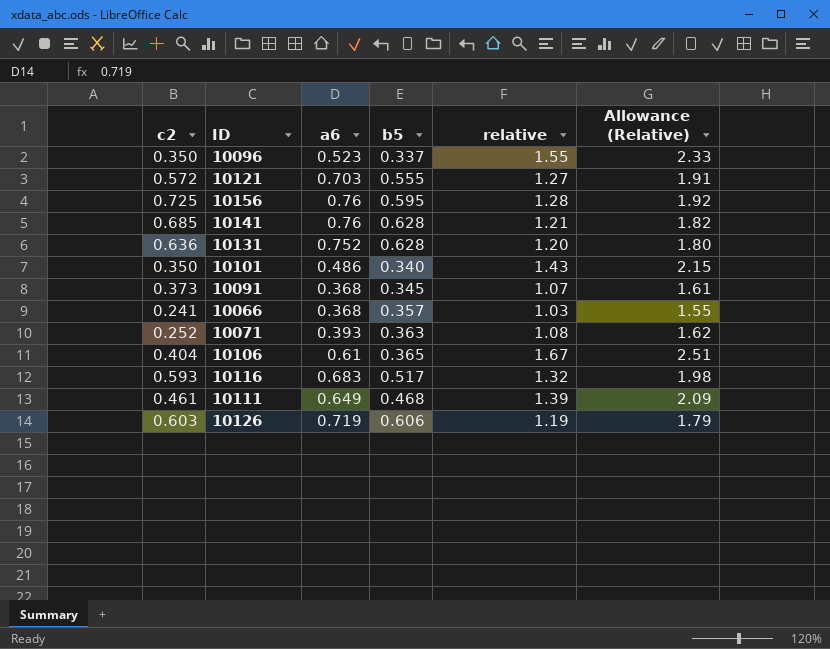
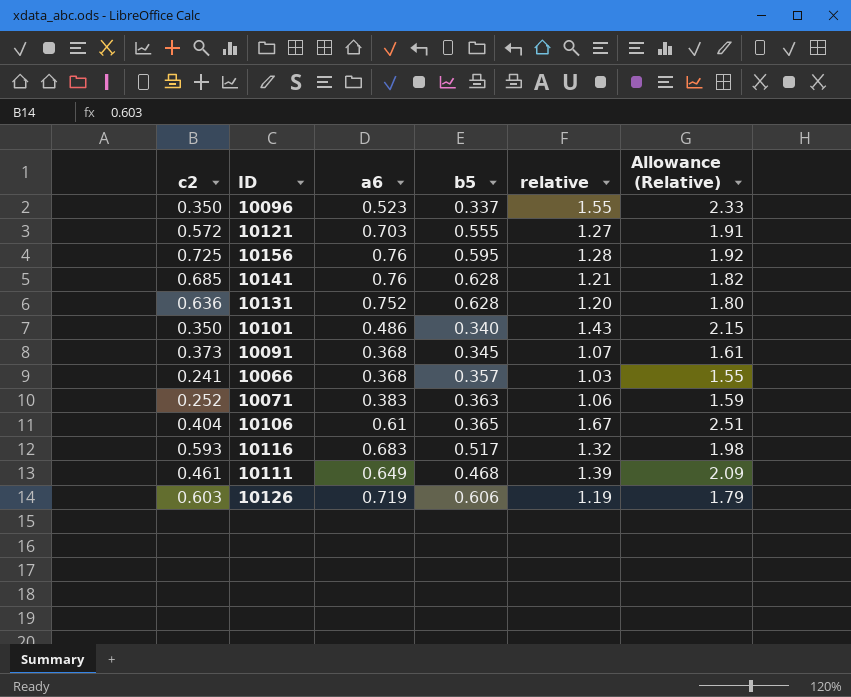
10071 | a6: 0.393 -> 0.383
10071 | relative: 1.08 -> 1.06
10071 | Allowance (Relative): 1.62 -> 1.59

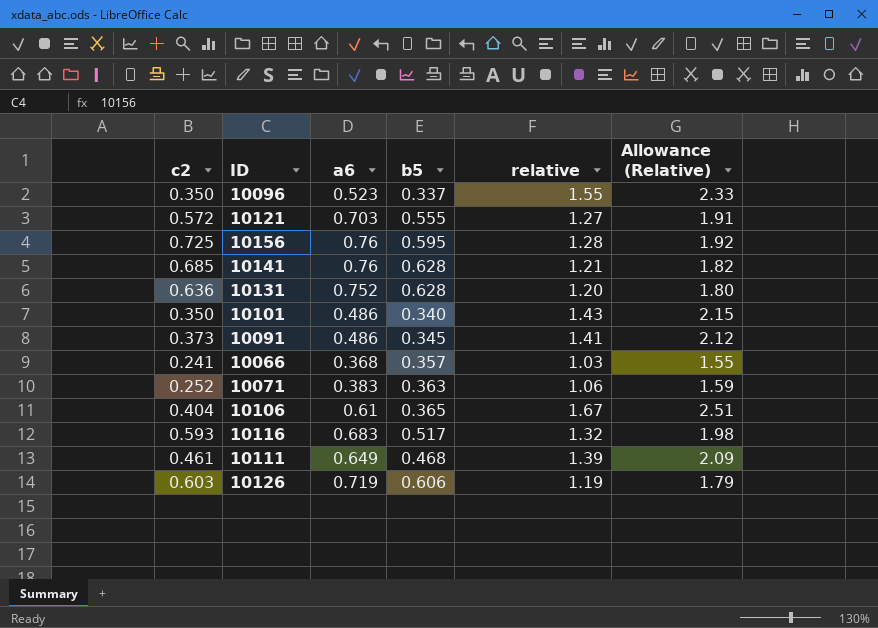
10091 | a6: 0.368 -> 0.486
10091 | relative: 1.07 -> 1.41
10091 | Allowance (Relative): 1.61 -> 2.12

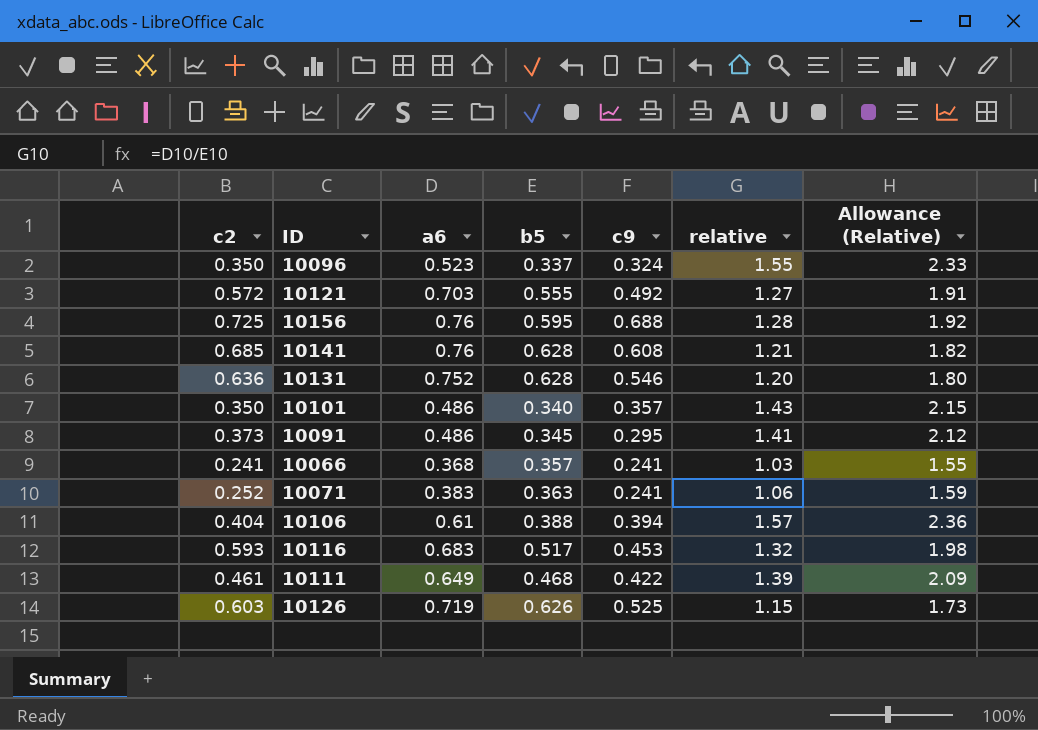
column c9 | position: none -> 5
10106 | b5: 0.365 -> 0.388
10106 | relative: 1.67 -> 1.57
10106 | Allowance (Relative): 2.51 -> 2.36
10126 | b5: 0.606 -> 0.626
10126 | relative: 1.19 -> 1.15
10126 | Allowance (Relative): 1.79 -> 1.73

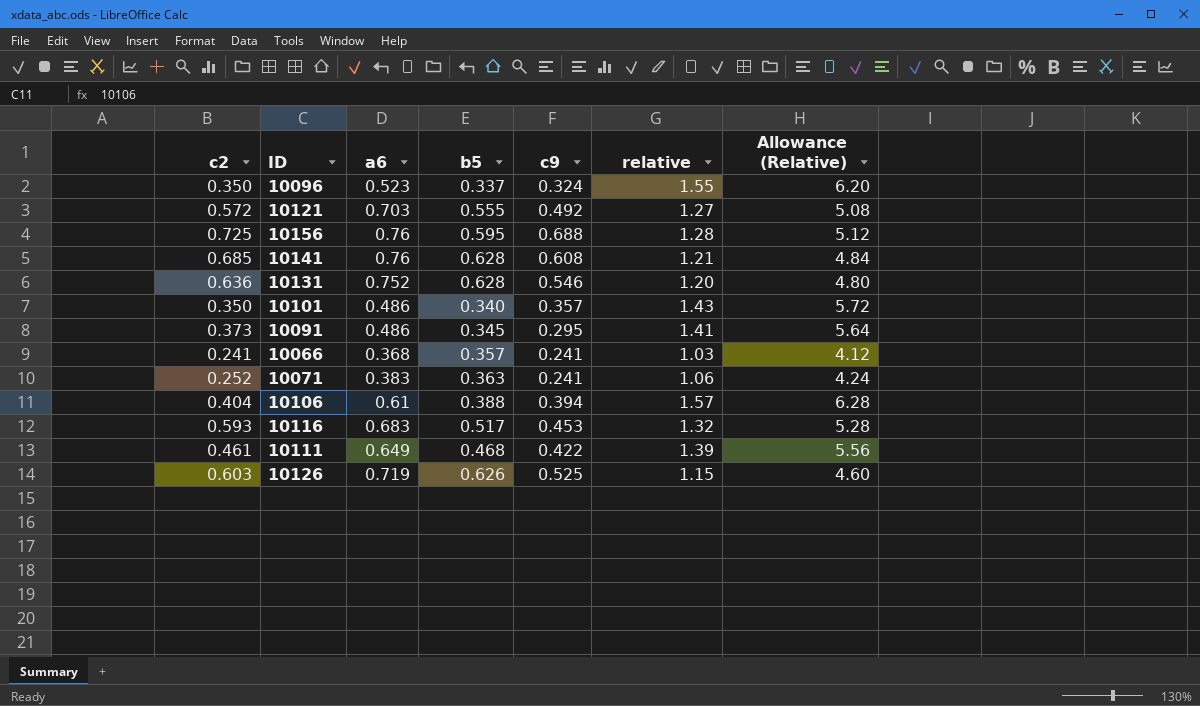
column Allowance (Relative) | formula: [relative] * 1.5 -> [relative] * 4

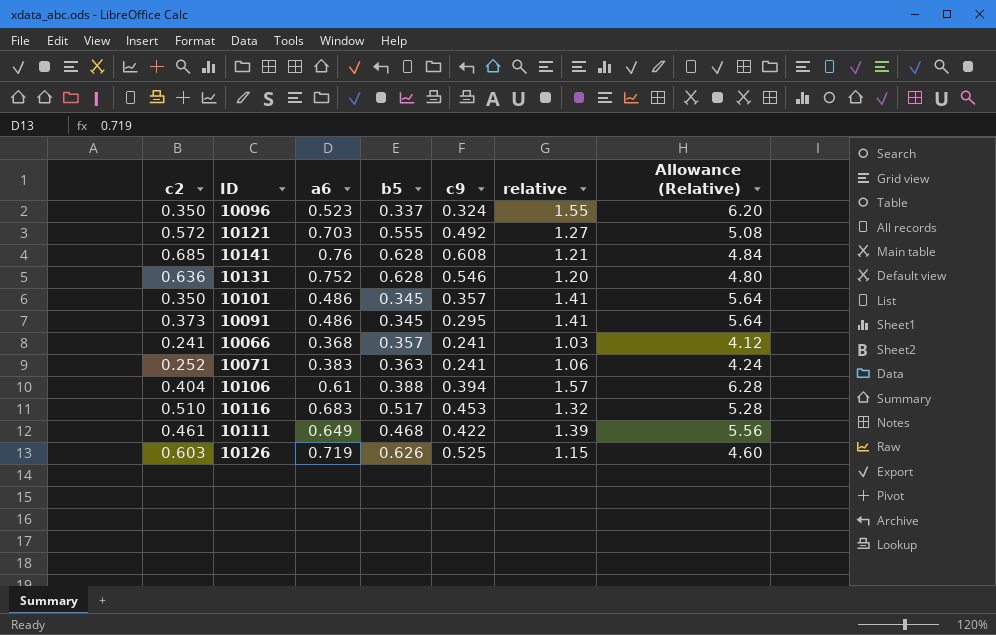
row 10156: 0.725 | 0.76 | 0.595 | 0.688 | 1.28 | 5.12 -> none
10101 | b5: 0.340 -> 0.345
10101 | relative: 1.43 -> 1.41
10101 | Allowance (Relative): 5.72 -> 5.64
10116 | c2: 0.593 -> 0.510

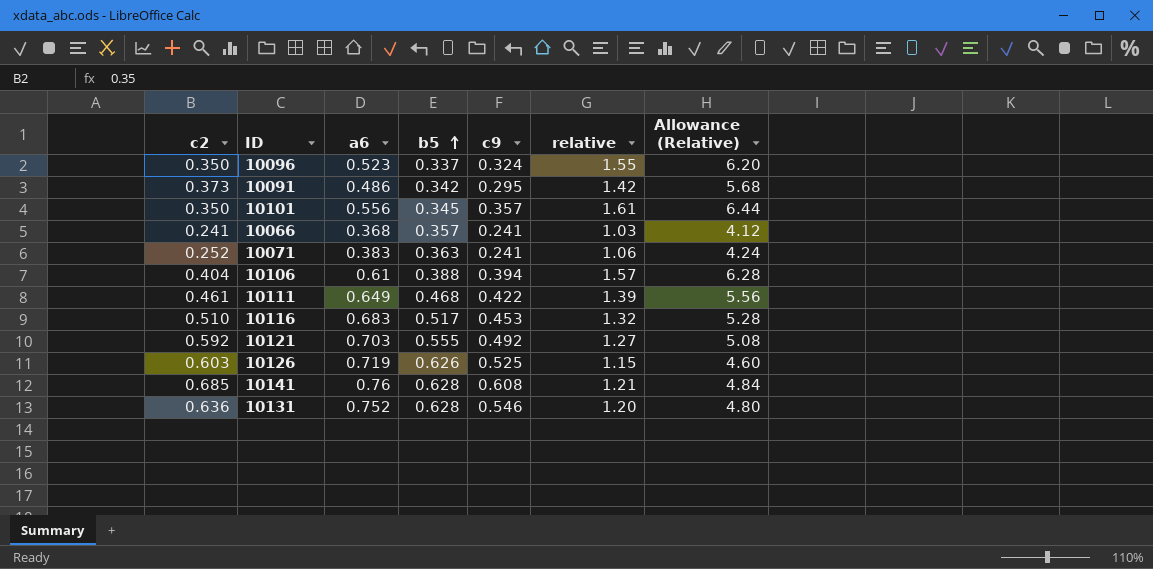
row order: none -> b5 ascending
10091 | b5: 0.345 -> 0.342
10091 | relative: 1.41 -> 1.42
10091 | Allowance (Relative): 5.64 -> 5.68
10101 | a6: 0.486 -> 0.556
10101 | relative: 1.41 -> 1.61
10101 | Allowance (Relative): 5.64 -> 6.44
10121 | c2: 0.572 -> 0.592

